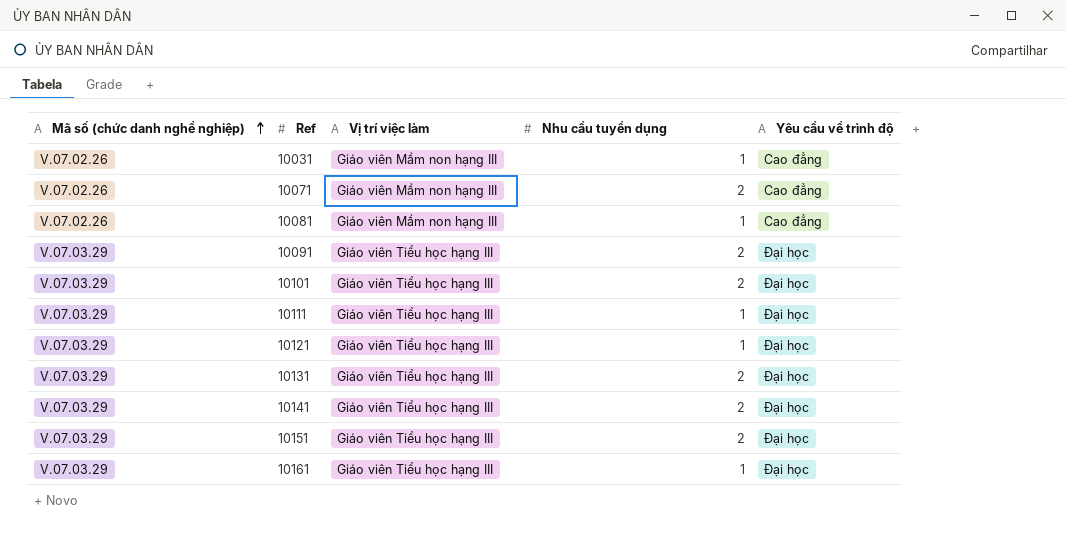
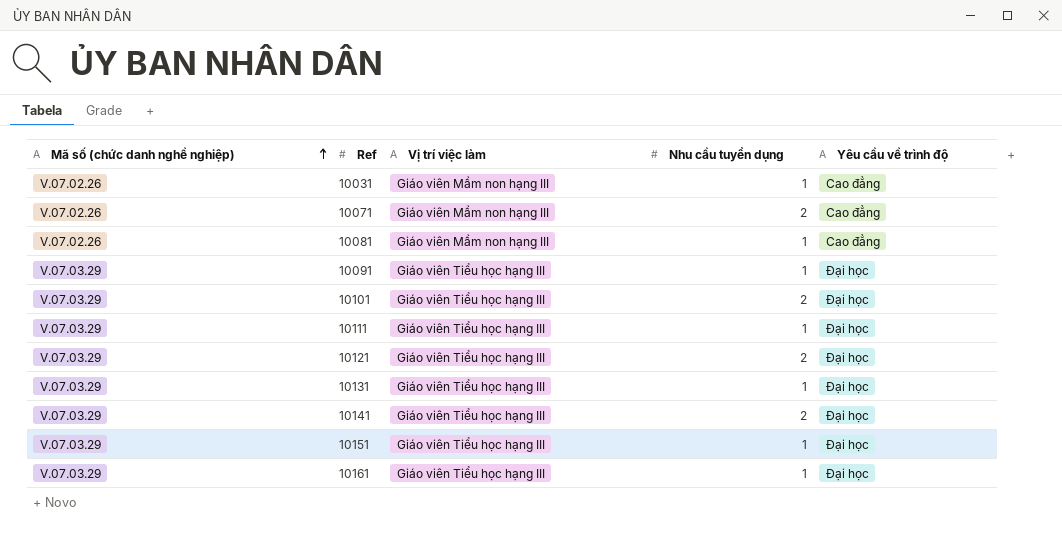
10091 | Nhu cầu tuyển dụng: 2 -> 1
10121 | Nhu cầu tuyển dụng: 1 -> 2
10131 | Nhu cầu tuyển dụng: 2 -> 1
10151 | Nhu cầu tuyển dụng: 2 -> 1

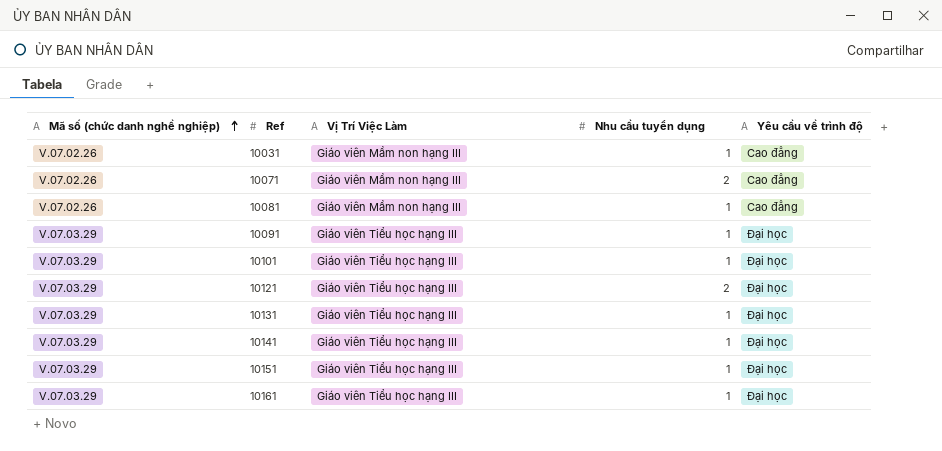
column name: Vị trí việc làm -> Vị Trí Việc Làm
row 10111: V.07.03.29 | Giáo viên Tiểu học hạng III | 1 | Đại học -> none
10101 | Nhu cầu tuyển dụng: 2 -> 1
10141 | Nhu cầu tuyển dụng: 2 -> 1

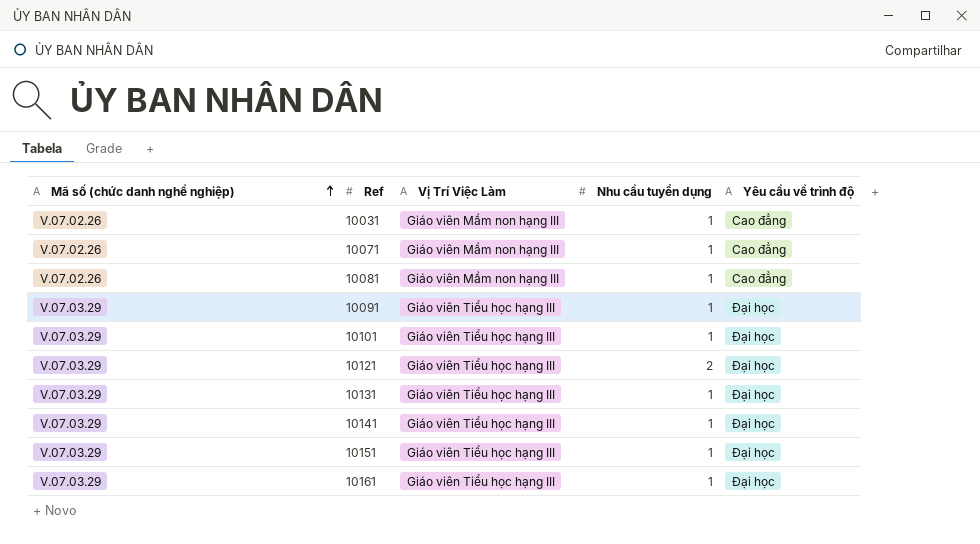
10071 | Nhu cầu tuyển dụng: 2 -> 1

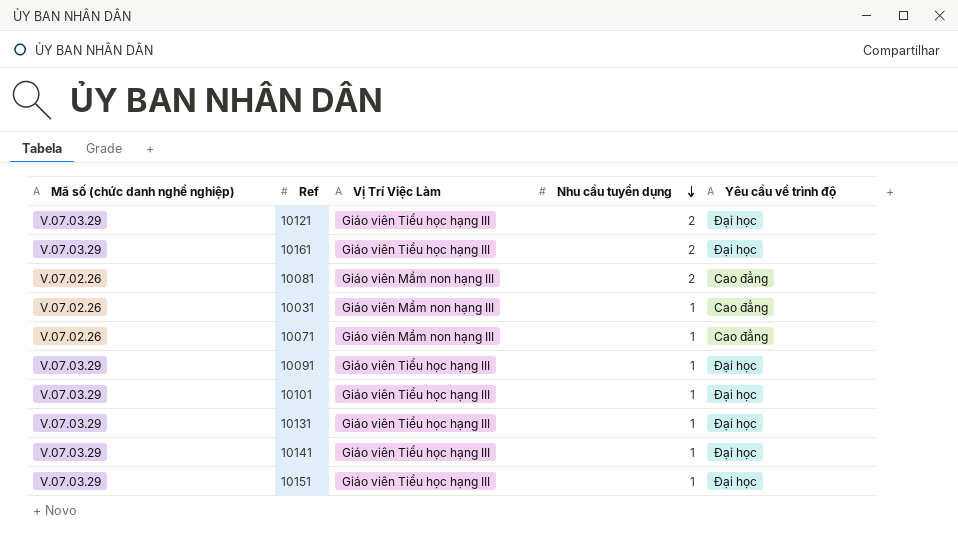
row order: Mã số (chức danh nghề nghiệp) ascending -> Nhu cầu tuyển dụng descending
10161 | Nhu cầu tuyển dụng: 1 -> 2
10081 | Nhu cầu tuyển dụng: 1 -> 2

